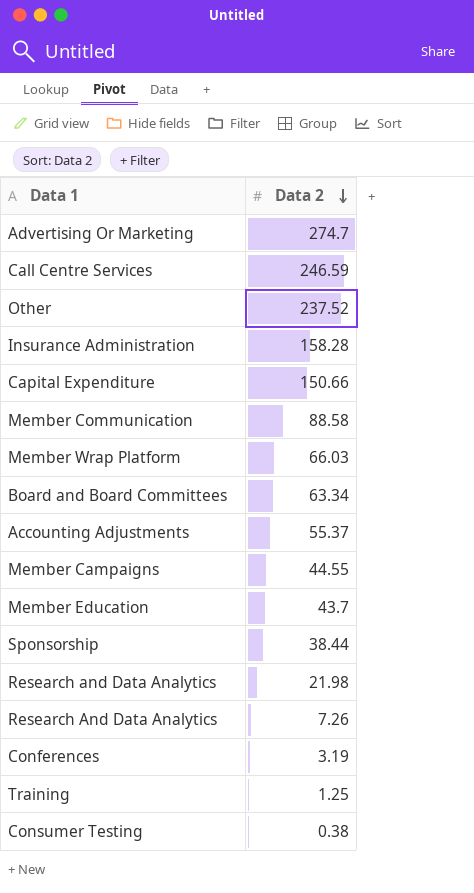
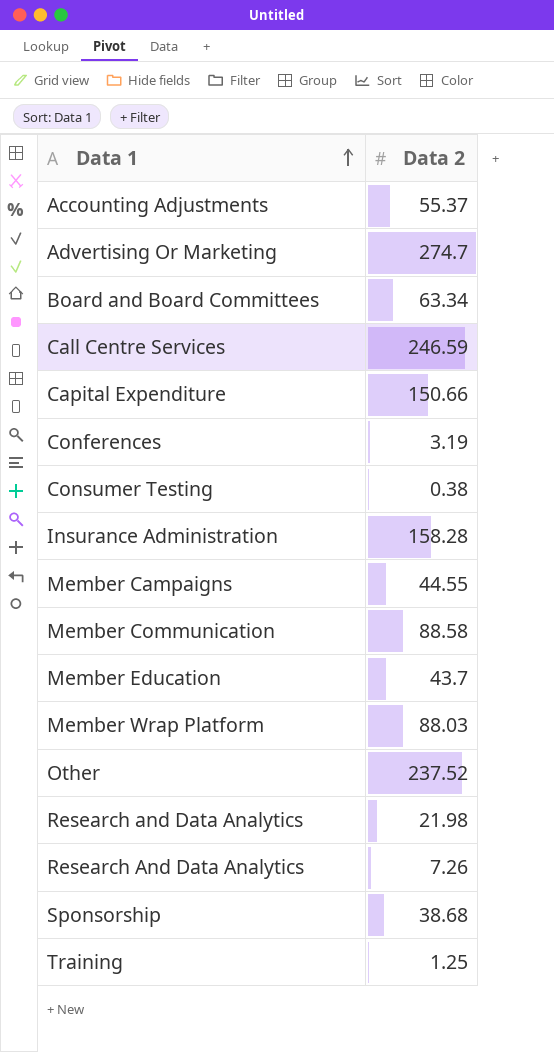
row order: Data 2 descending -> Data 1 ascending
Member Wrap Platform | Data 2: 66.03 -> 88.03
Sponsorship | Data 2: 38.44 -> 38.68

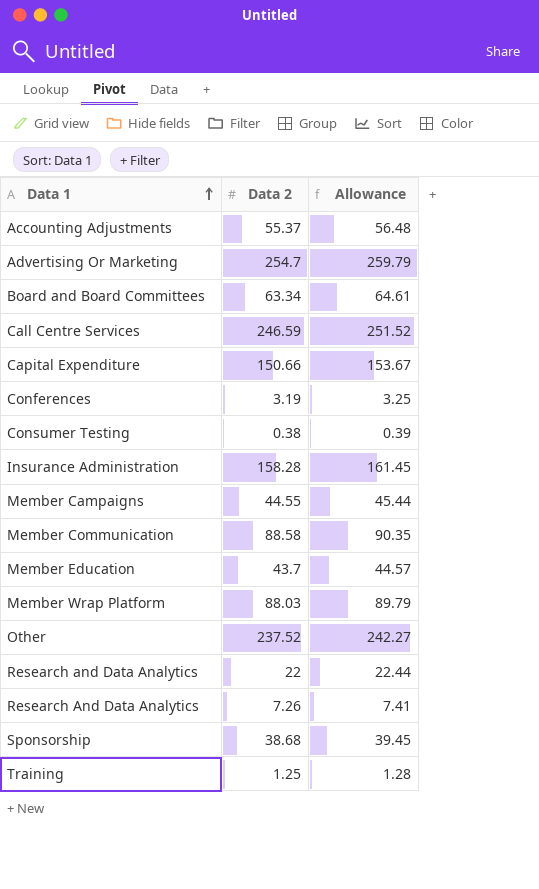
column Allowance | formula: none -> [Data 2] * 1.02
Advertising Or Marketing | Data 2: 274.7 -> 254.7
Research and Data Analytics | Data 2: 21.98 -> 22

